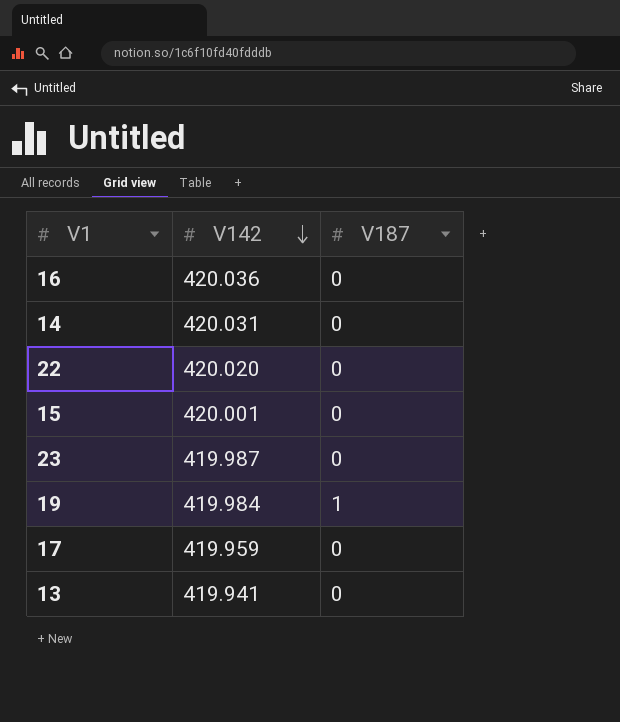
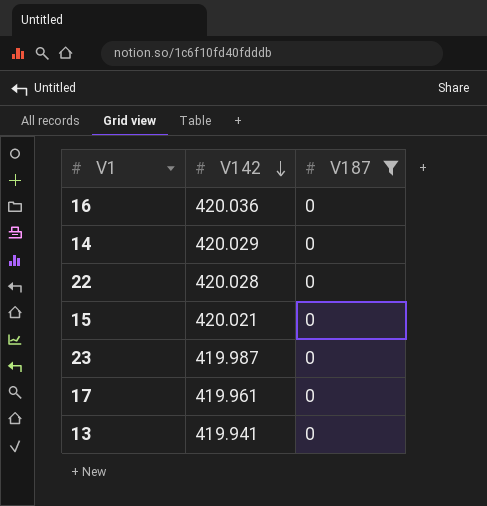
filter: none -> V187 = 0
14 | V142: 420.031 -> 420.029
22 | V142: 420.020 -> 420.028
15 | V142: 420.001 -> 420.021
17 | V142: 419.959 -> 419.961

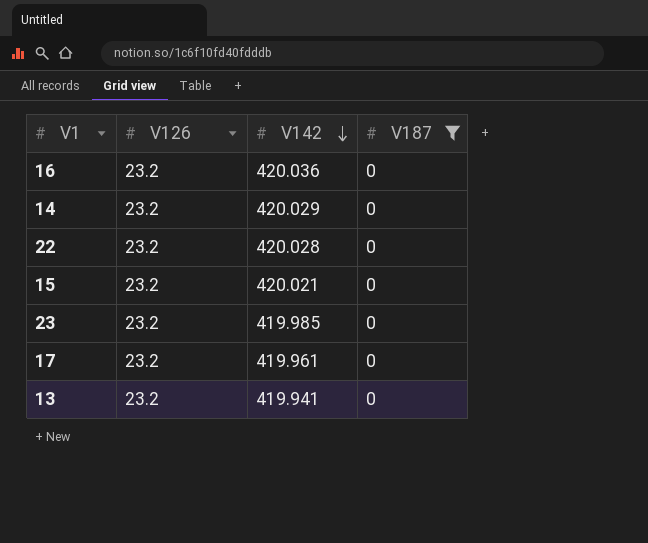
column V126 | position: none -> 2
23 | V142: 419.987 -> 419.985

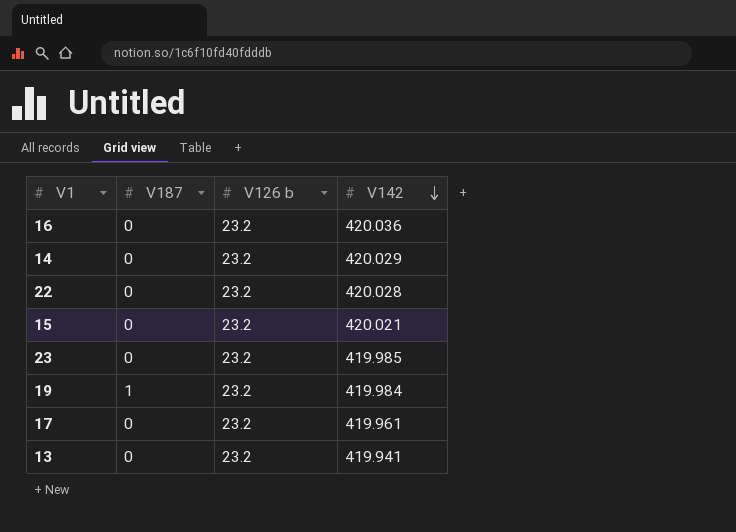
filter: V187 = 0 -> none
column V187 | position: 4 -> 2
column name: V126 -> V126 b

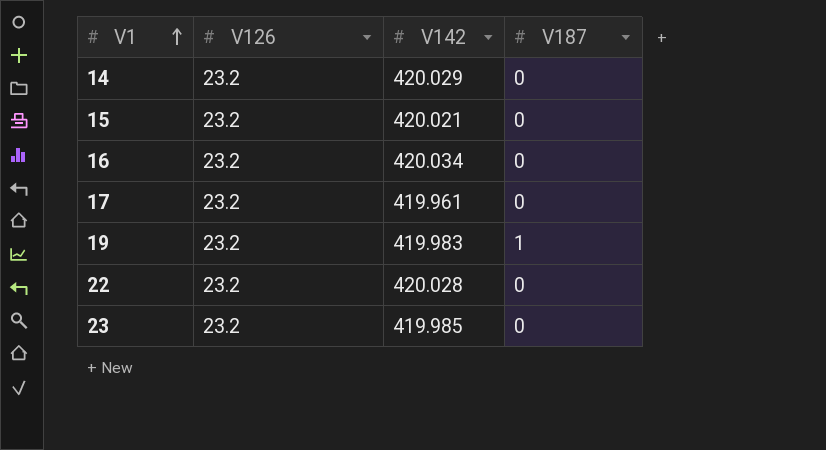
row order: V142 descending -> V1 ascending
column name: V126 b -> V126
column V187 | position: 2 -> 4
row 13: 0 | 23.2 | 419.941 -> none
16 | V142: 420.036 -> 420.034
19 | V142: 419.984 -> 419.983

